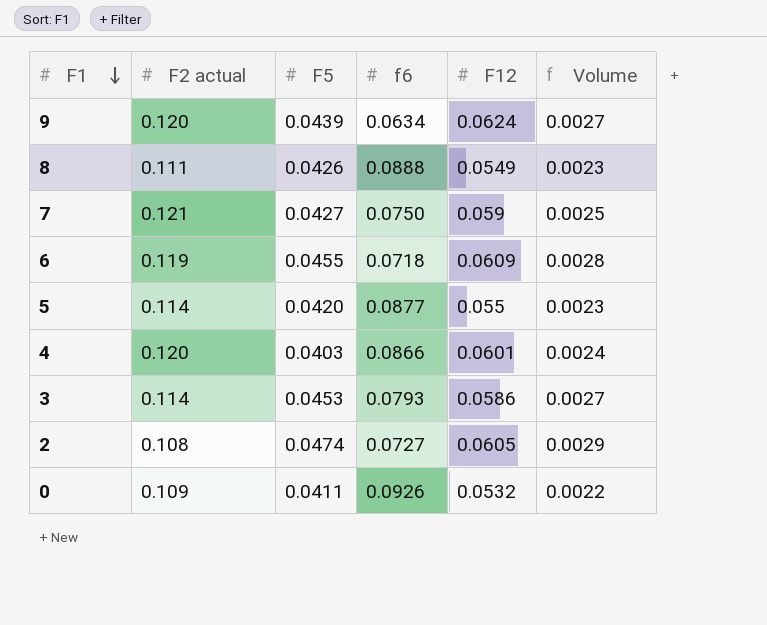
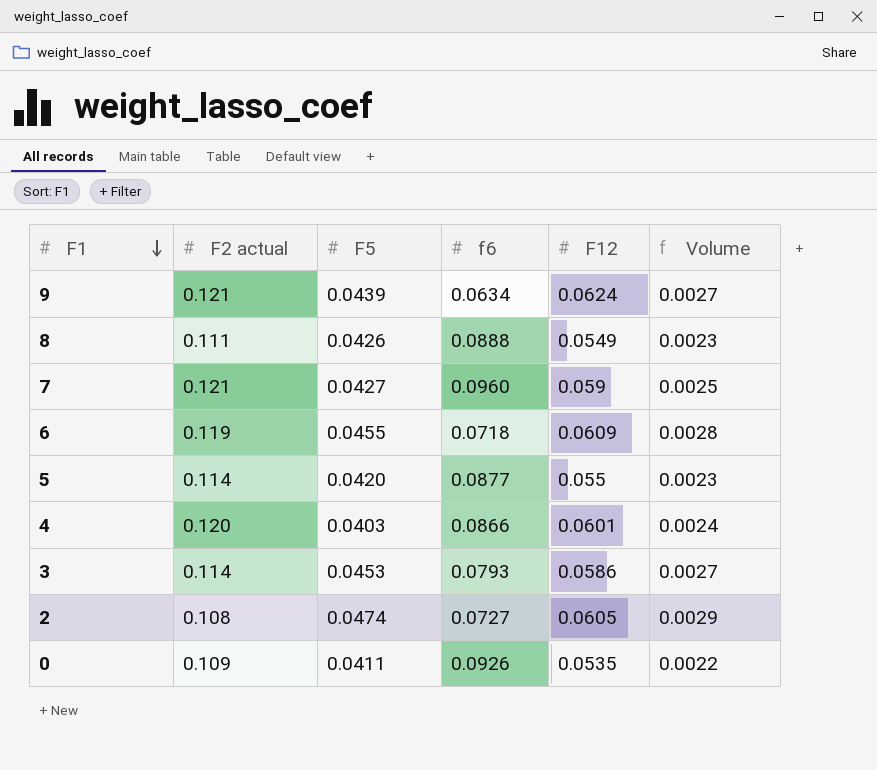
9 | F2 actual: 0.120 -> 0.121
7 | f6: 0.0750 -> 0.0960
0 | F12: 0.0532 -> 0.0535

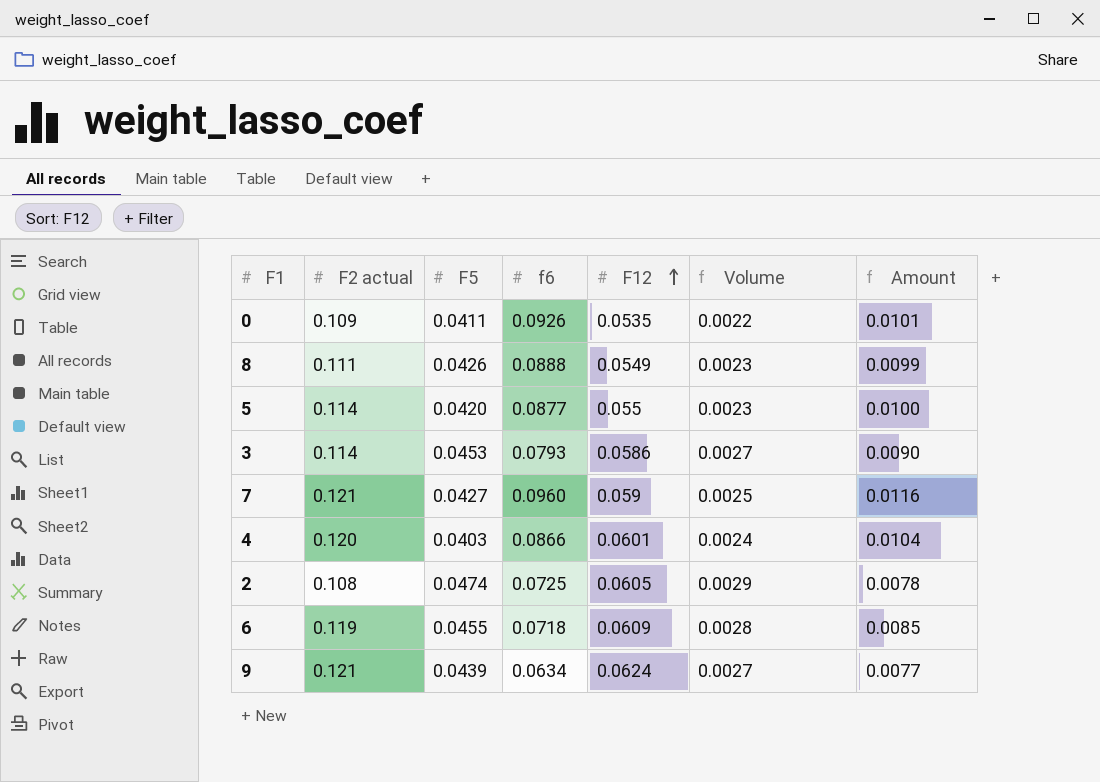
row order: F1 descending -> F12 ascending
column Amount | formula: none -> [F2 actual] * [f6]
2 | f6: 0.0727 -> 0.0725

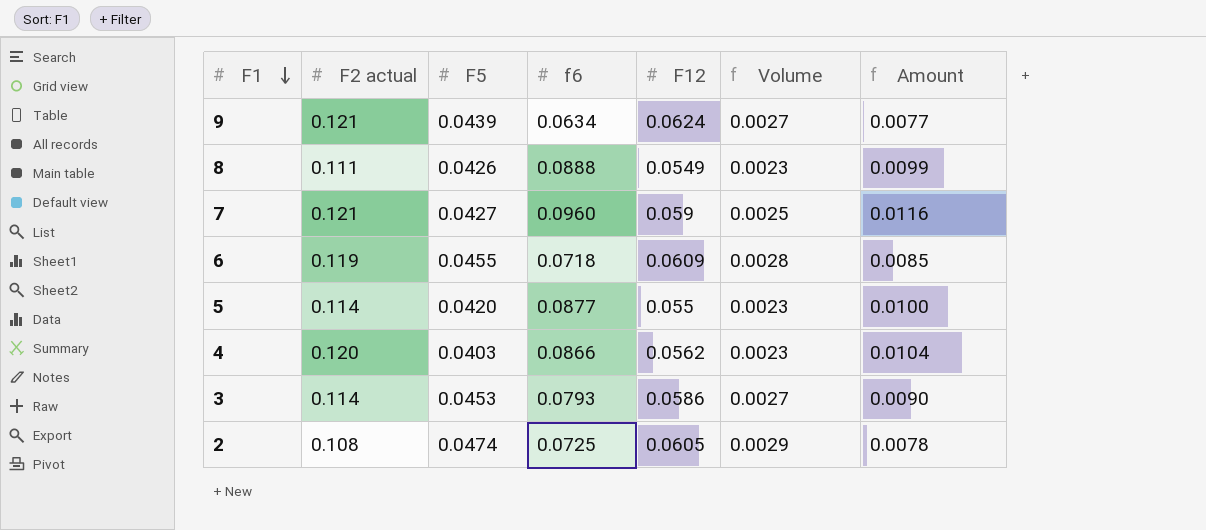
row order: F12 ascending -> F1 descending
row 0: 0.109 | 0.0411 | 0.0926 | 0.0535 | 0.0022 | 0.0101 -> none
4 | F12: 0.0601 -> 0.0562
4 | Volume: 0.0024 -> 0.0023

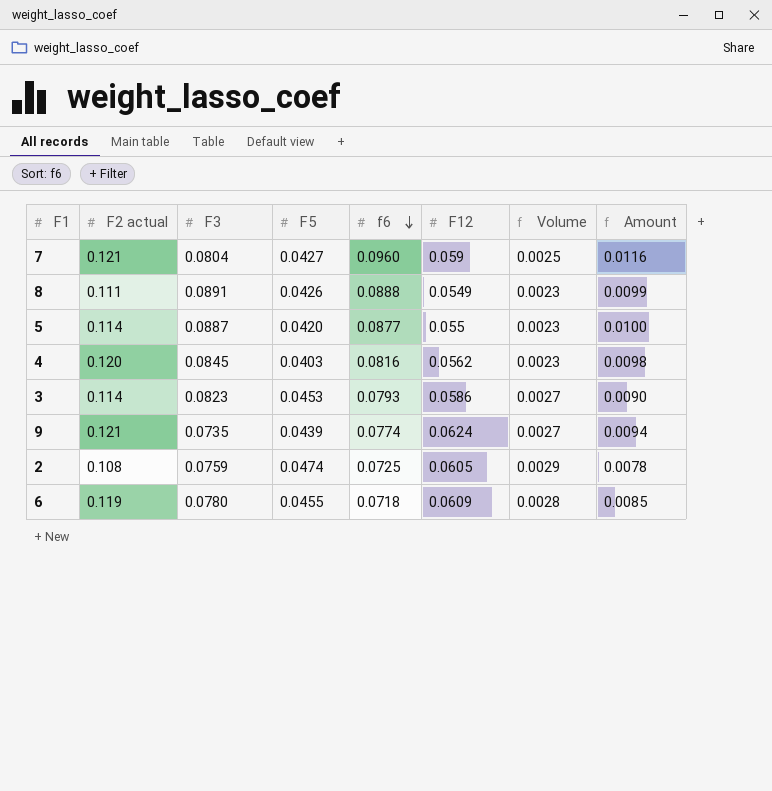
row order: F1 descending -> f6 descending
column F3 | position: none -> 3
4 | f6: 0.0866 -> 0.0816
4 | Amount: 0.0104 -> 0.0098
9 | f6: 0.0634 -> 0.0774
9 | Amount: 0.0077 -> 0.0094

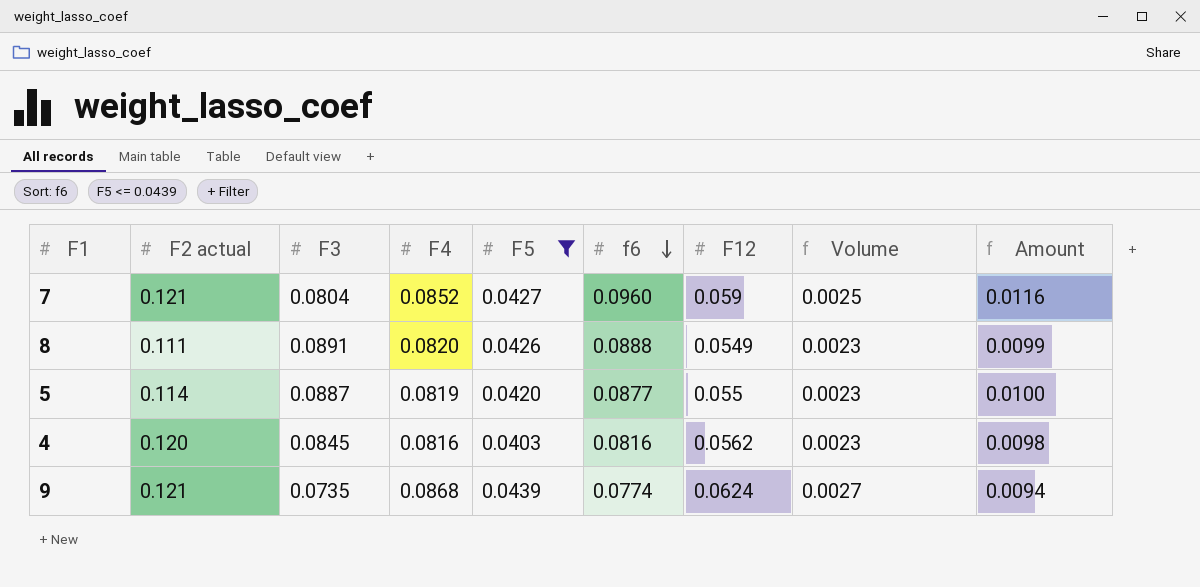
filter: none -> F5 <= 0.0439
column F4 | position: none -> 4

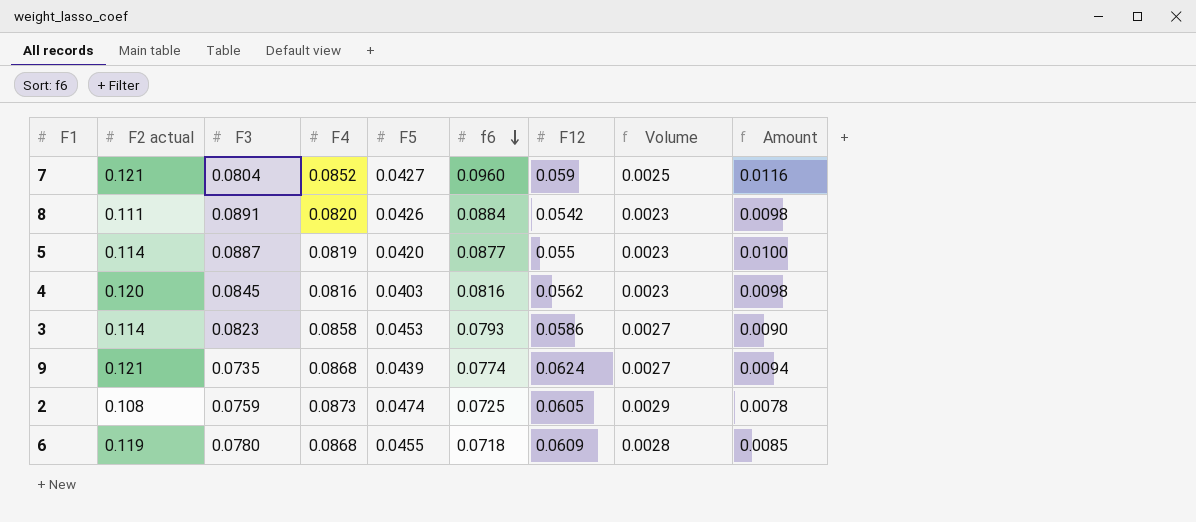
filter: F5 <= 0.0439 -> none
8 | f6: 0.0888 -> 0.0884
8 | F12: 0.0549 -> 0.0542
8 | Amount: 0.0099 -> 0.0098

